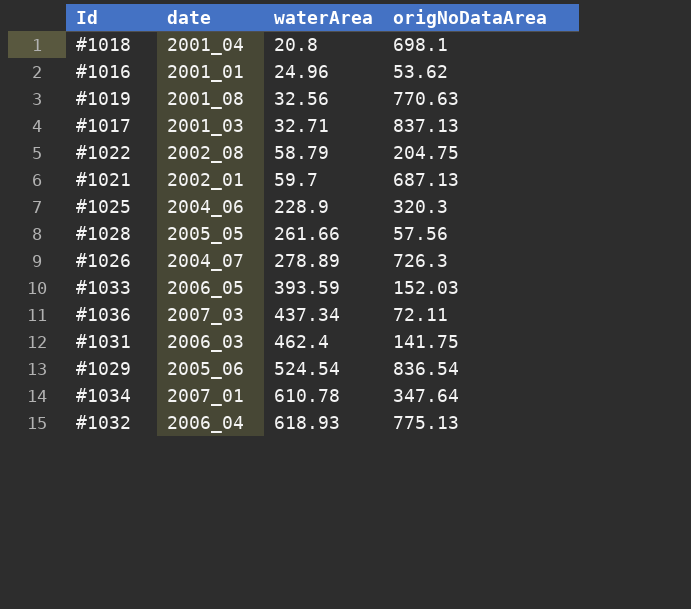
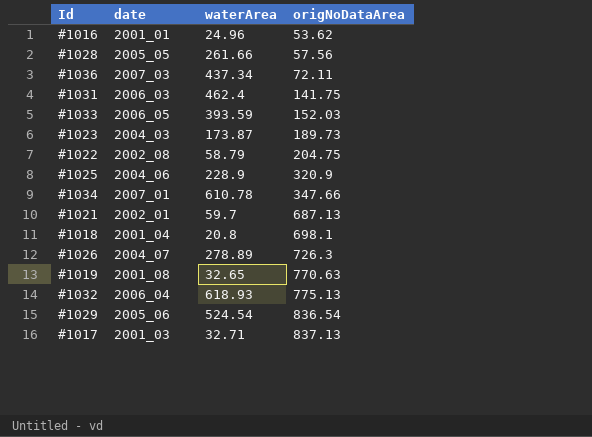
row order: waterArea ascending -> origNoDataArea ascending
row #1023: none -> 2004_03 | 173.87 | 189.73
#1025 | origNoDataArea: 320.3 -> 320.9
#1034 | origNoDataArea: 347.64 -> 347.66
#1019 | waterArea: 32.56 -> 32.65

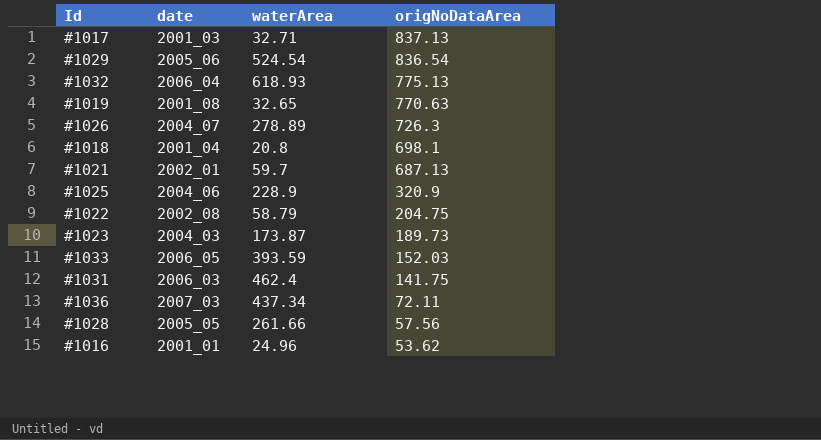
row order: origNoDataArea ascending -> origNoDataArea descending
row #1034: 2007_01 | 610.78 | 347.66 -> none

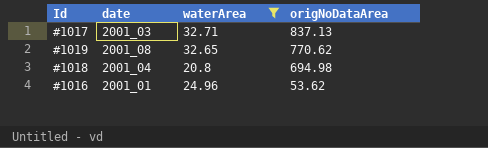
filter: none -> waterArea <= 32.71
#1019 | origNoDataArea: 770.63 -> 770.62
#1018 | origNoDataArea: 698.1 -> 694.98

